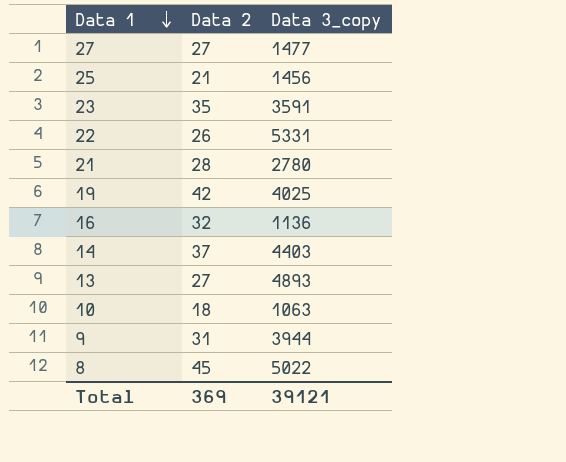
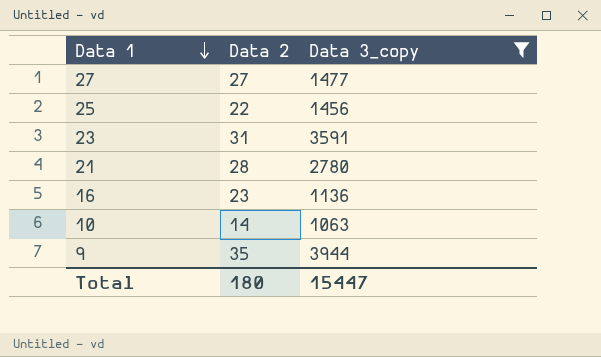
filter: none -> Data 3_copy <= 3944
25 | Data 2: 21 -> 22
23 | Data 2: 35 -> 31
16 | Data 2: 32 -> 23
10 | Data 2: 18 -> 14
9 | Data 2: 31 -> 35
Total | Data 2: 369 -> 180
Total | Data 3_copy: 39121 -> 15447

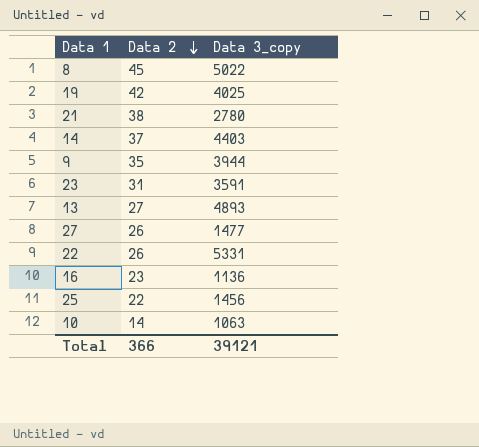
filter: Data 3_copy <= 3944 -> none
row order: Data 1 descending -> Data 2 descending
21 | Data 2: 28 -> 38
27 | Data 2: 27 -> 26
Total | Data 2: 180 -> 366
Total | Data 3_copy: 15447 -> 39121

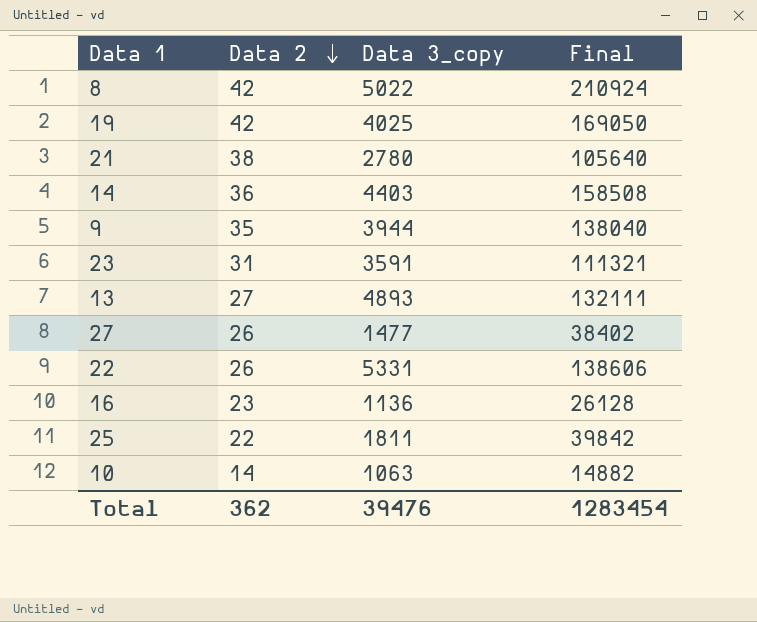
column Final | formula: none -> [Data 2] * [Data 3_copy]
8 | Data 2: 45 -> 42
14 | Data 2: 37 -> 36
25 | Data 3_copy: 1456 -> 1811
Total | Data 2: 366 -> 362
Total | Data 3_copy: 39121 -> 39476

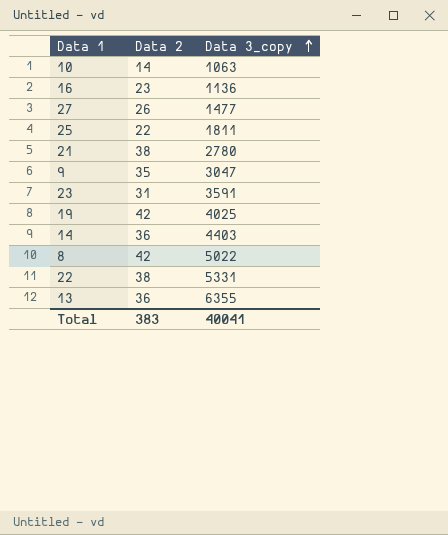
row order: Data 2 descending -> Data 3_copy ascending
column Final | formula: [Data 2] * [Data 3_copy] -> none
9 | Data 3_copy: 3944 -> 3047
22 | Data 2: 26 -> 38
13 | Data 2: 27 -> 36
13 | Data 3_copy: 4893 -> 6355
Total | Data 2: 362 -> 383
Total | Data 3_copy: 39476 -> 40041

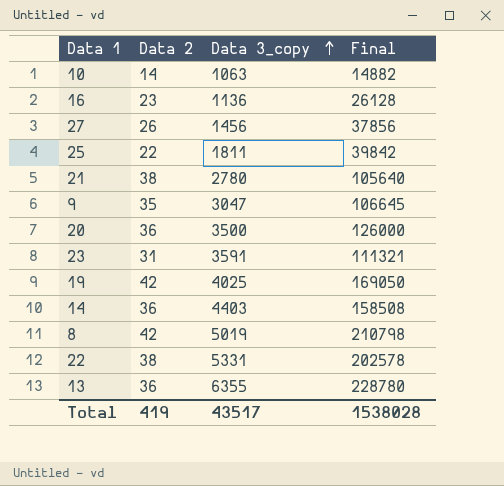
column Final | formula: none -> [Data 2] * [Data 3_copy]
27 | Data 3_copy: 1477 -> 1456
row 20: none -> 36 | 3500 | 126000
8 | Data 3_copy: 5022 -> 5019
Total | Data 2: 383 -> 419
Total | Data 3_copy: 40041 -> 43517

